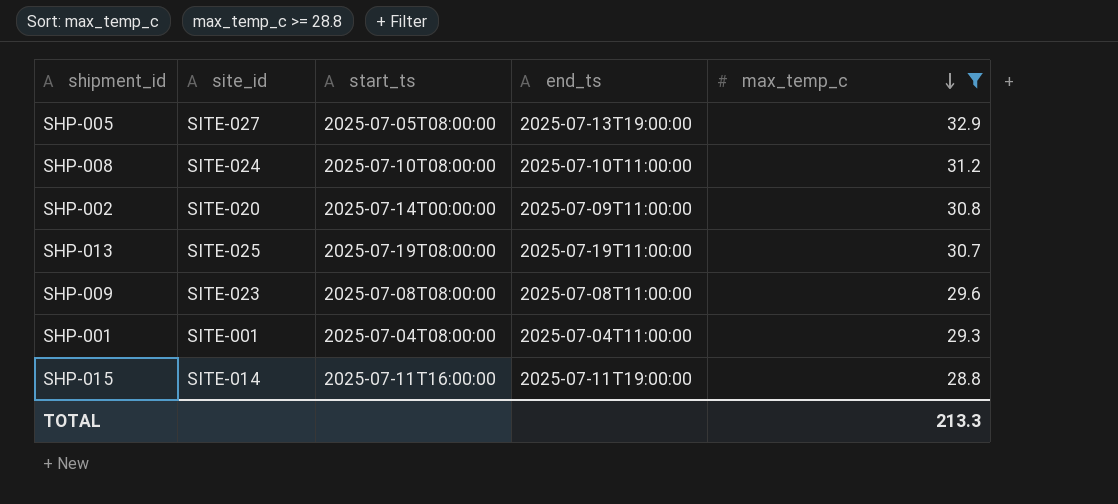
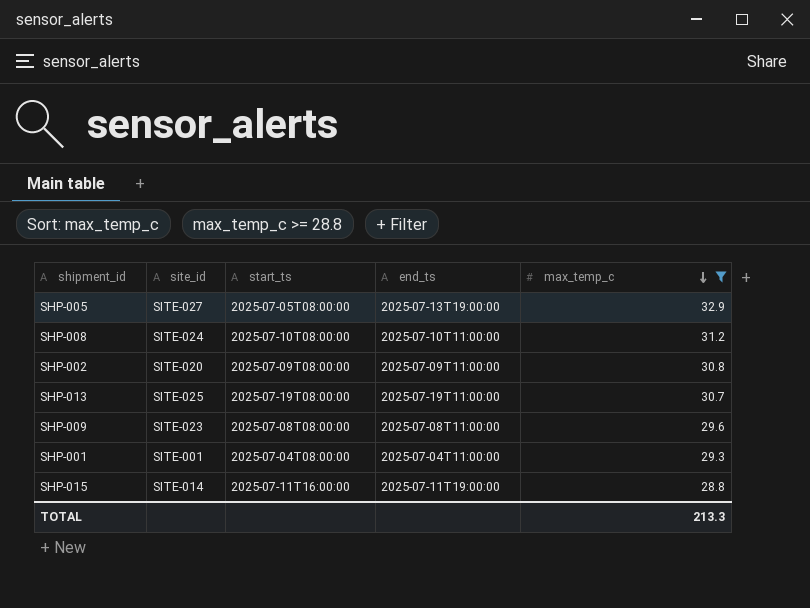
SHP-002 | start_ts: 2025-07-14T00:00:00 -> 2025-07-09T08:00:00

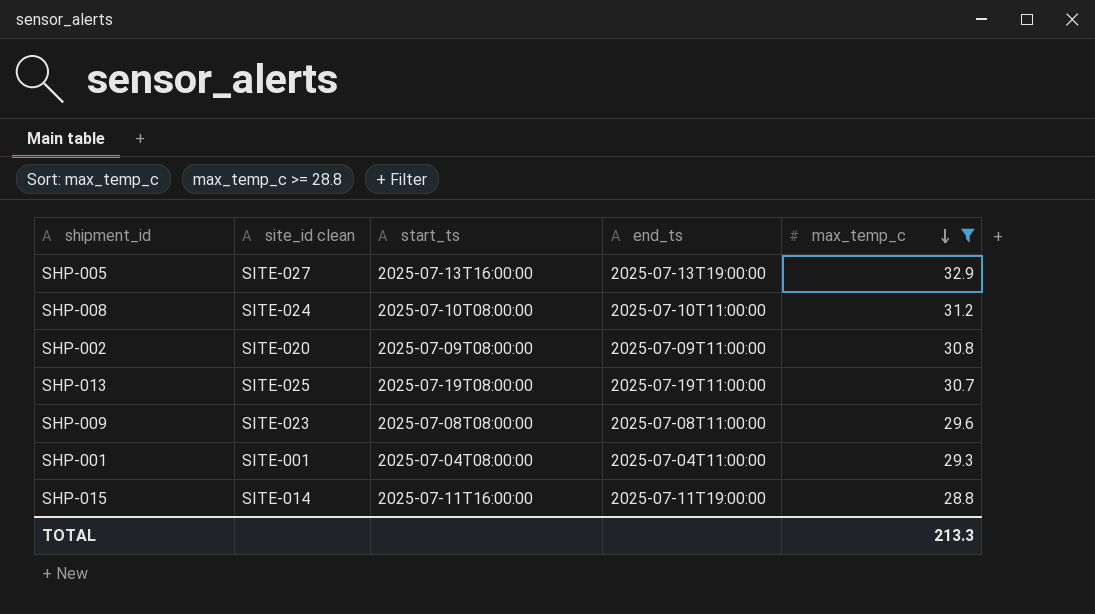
column name: site_id -> site_id clean
SHP-005 | start_ts: 2025-07-05T08:00:00 -> 2025-07-13T16:00:00

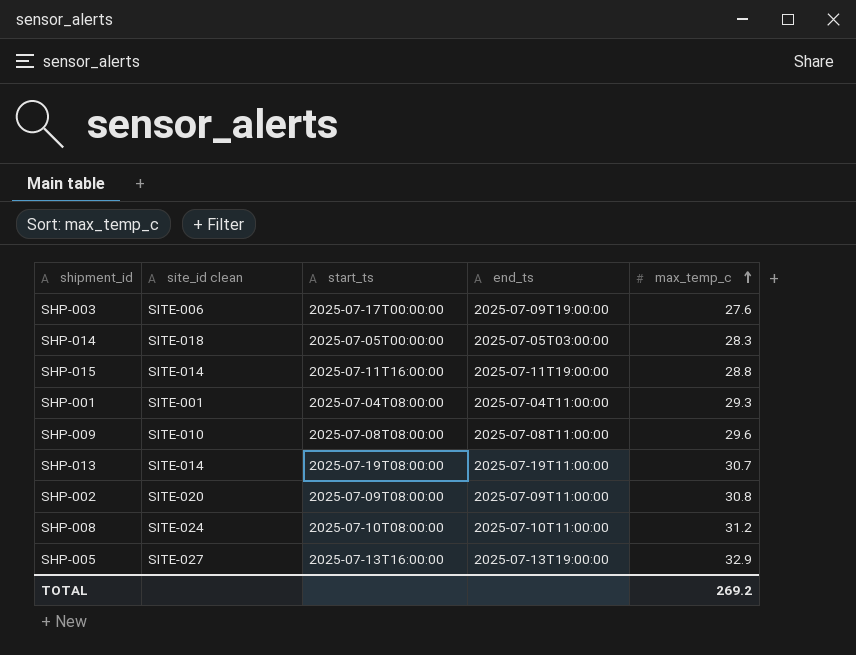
filter: max_temp_c >= 28.8 -> none
row order: max_temp_c descending -> max_temp_c ascending
SHP-009 | site_id clean: SITE-023 -> SITE-010
SHP-013 | site_id clean: SITE-025 -> SITE-014
TOTAL | max_temp_c: 213.3 -> 269.2

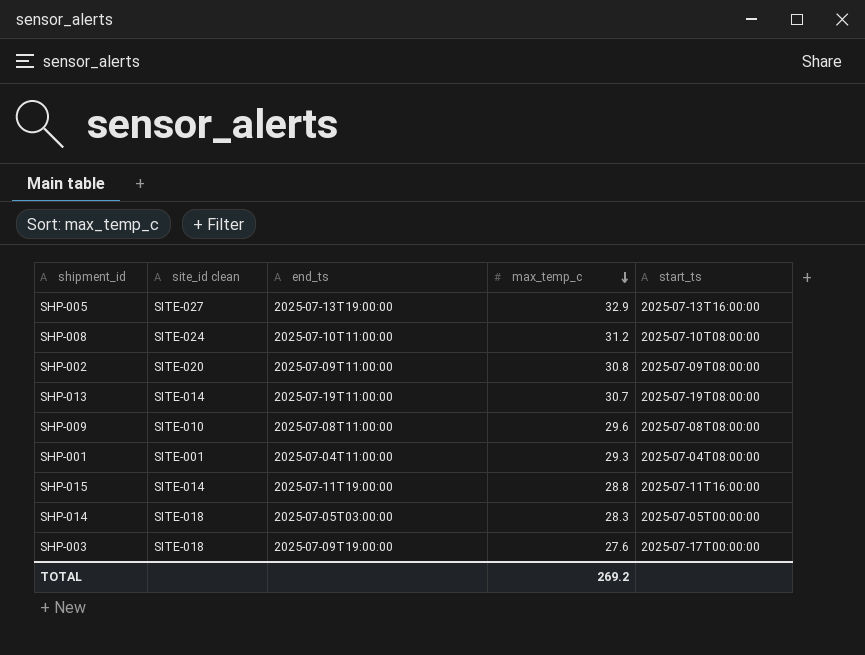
row order: max_temp_c ascending -> max_temp_c descending
column start_ts | position: 3 -> 5
SHP-003 | site_id clean: SITE-006 -> SITE-018

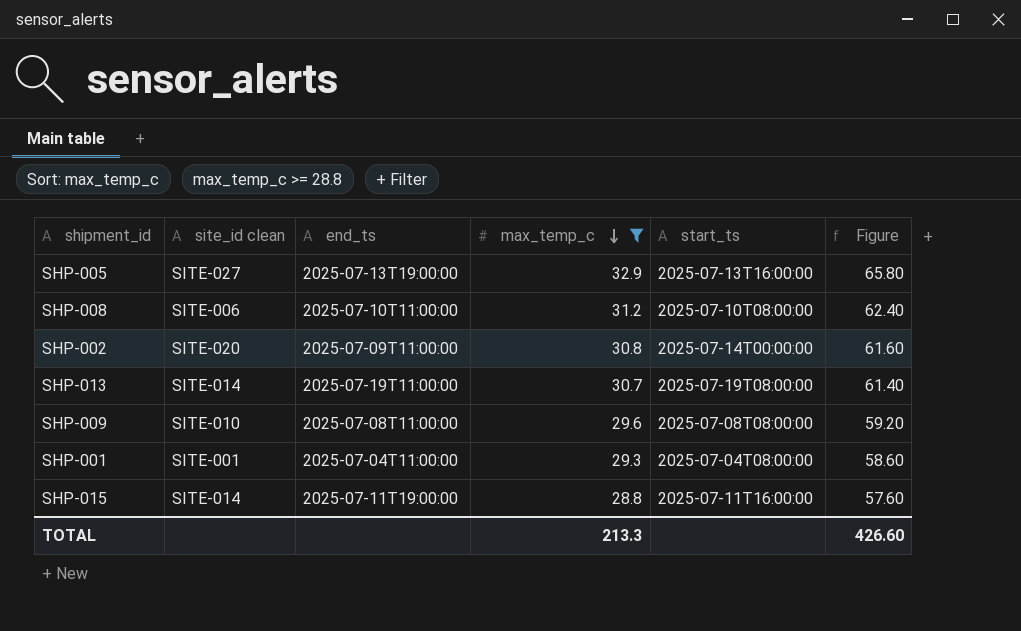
filter: none -> max_temp_c >= 28.8
column Figure | formula: none -> [max_temp_c] * 2
SHP-008 | site_id clean: SITE-024 -> SITE-006
SHP-002 | start_ts: 2025-07-09T08:00:00 -> 2025-07-14T00:00:00
TOTAL | max_temp_c: 269.2 -> 213.3

